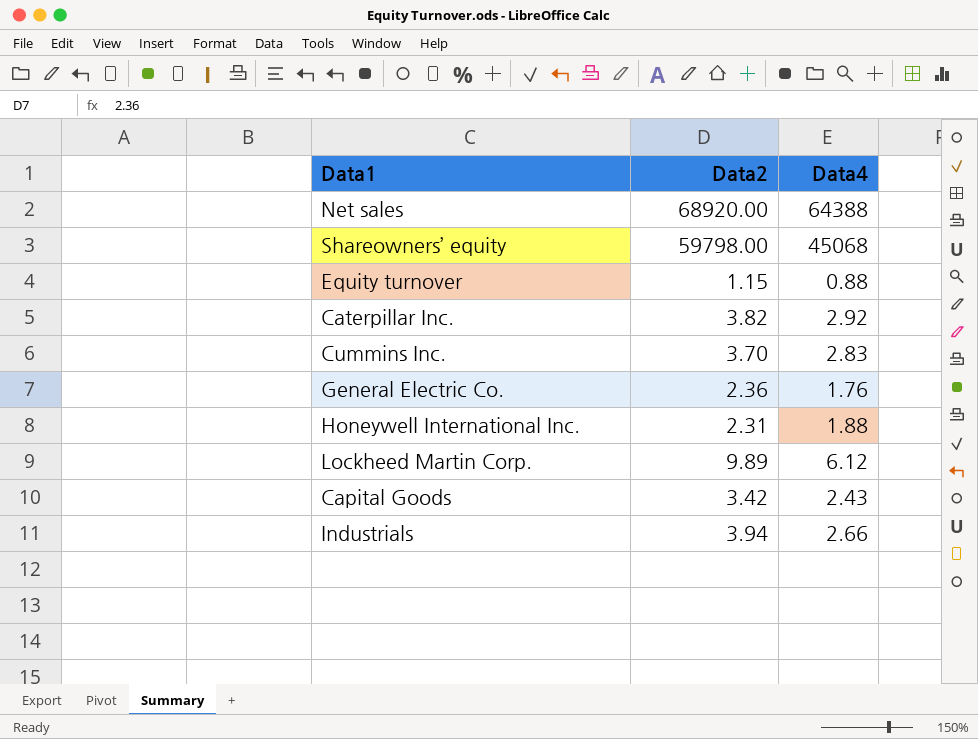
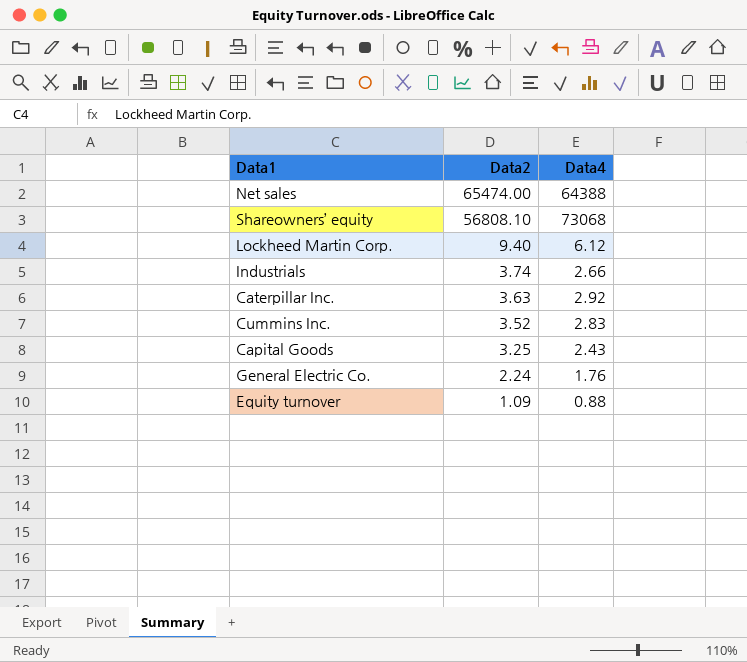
row order: none -> Data2 descending
row Honeywell International Inc.: 2.31 | 1.88 -> none
Net sales | Data2: 68920.00 -> 65474.00
Shareowners’ equity | Data2: 59798.00 -> 56808.10
Shareowners’ equity | Data4: 45068 -> 73068
Lockheed Martin Corp. | Data2: 9.89 -> 9.40
Industrials | Data2: 3.94 -> 3.74
Caterpillar Inc. | Data2: 3.82 -> 3.63
Cummins Inc. | Data2: 3.70 -> 3.52
Capital Goods | Data2: 3.42 -> 3.25
General Electric Co. | Data2: 2.36 -> 2.24
Equity turnover | Data2: 1.15 -> 1.09

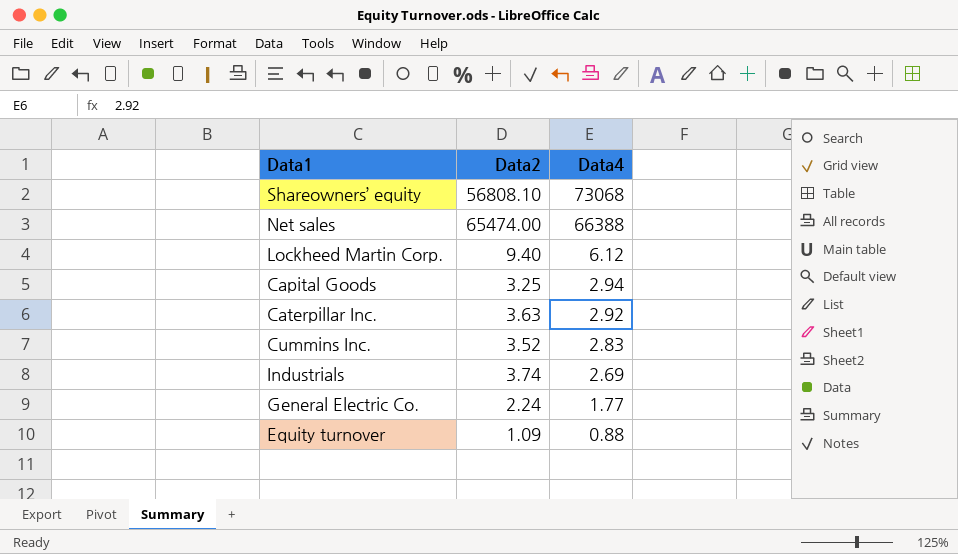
row order: Data2 descending -> Data4 descending
Net sales | Data4: 64388 -> 66388
Capital Goods | Data4: 2.43 -> 2.94
Industrials | Data4: 2.66 -> 2.69
General Electric Co. | Data4: 1.76 -> 1.77

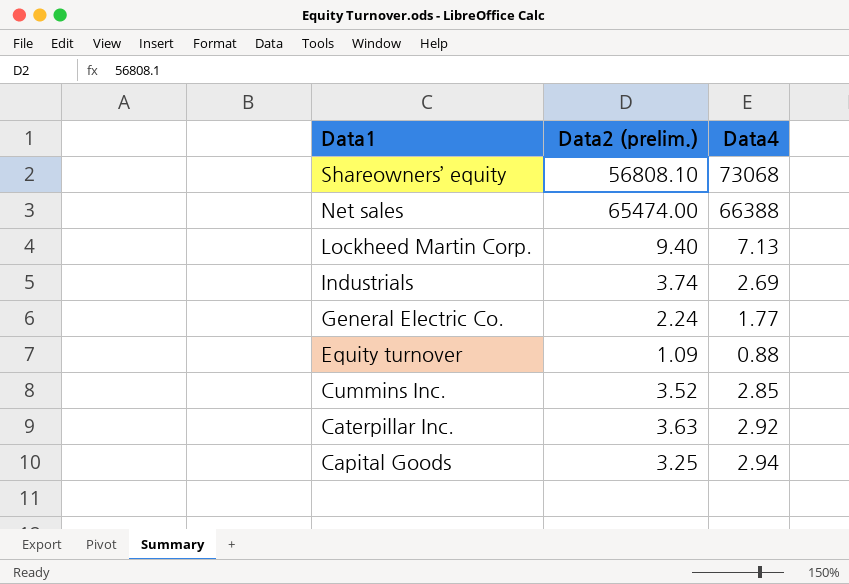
row order: Data4 descending -> Data1 descending
column name: Data2 -> Data2 (prelim.)
Lockheed Martin Corp. | Data4: 6.12 -> 7.13
Cummins Inc. | Data4: 2.83 -> 2.85

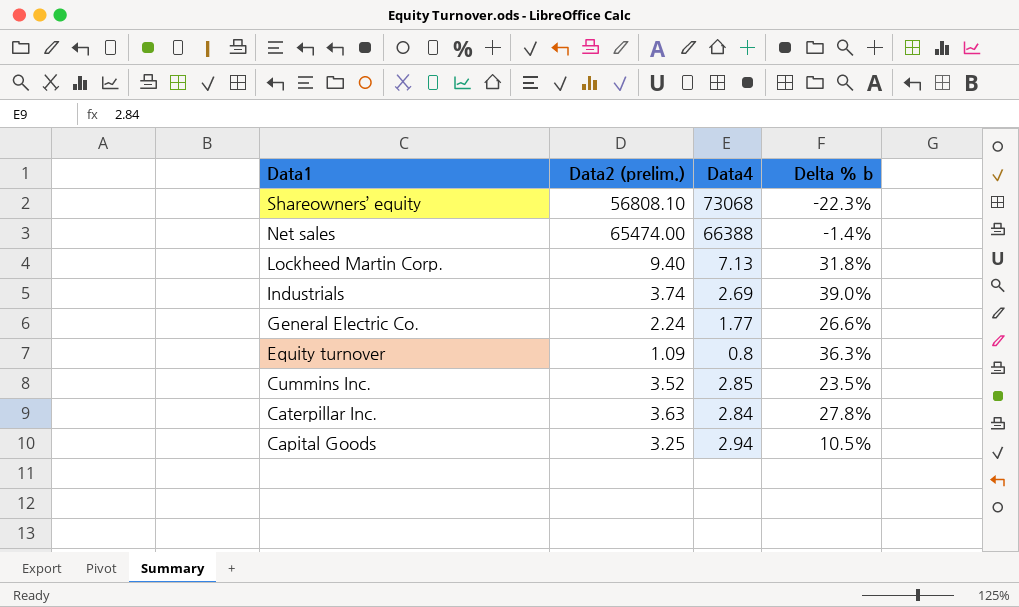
column Delta % b | formula: none -> ([Data2 (prelim.)] - [Data4]) / [Data4]
Equity turnover | Data4: 0.88 -> 0.8
Caterpillar Inc. | Data4: 2.92 -> 2.84

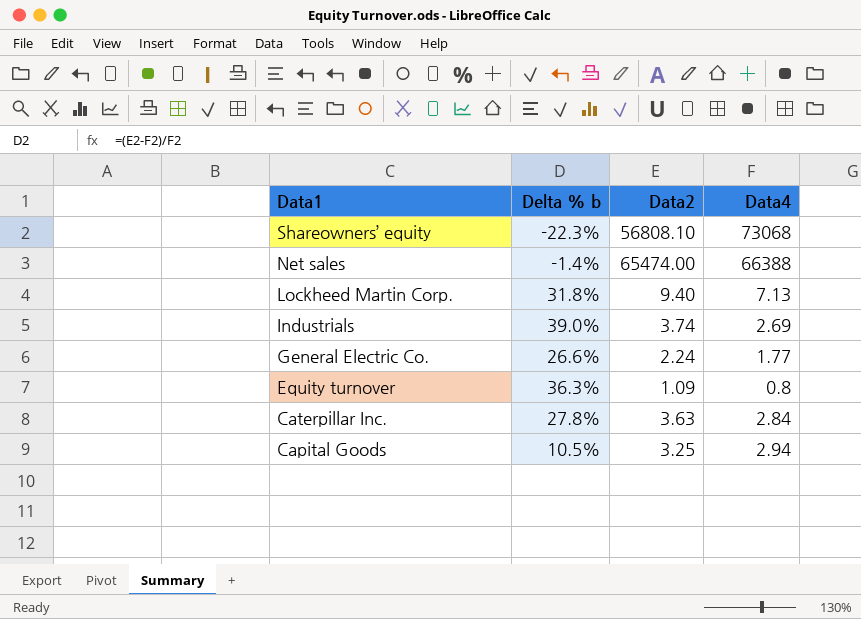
column Delta % b | position: 4 -> 2
column name: Data2 (prelim.) -> Data2
row Cummins Inc.: 3.52 | 2.85 | 23.5% -> none

